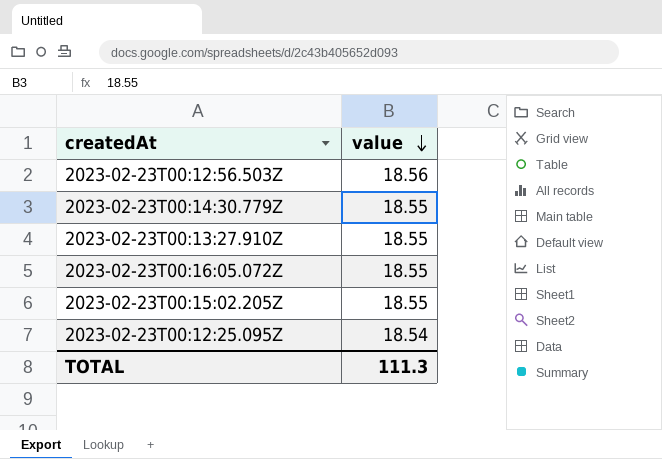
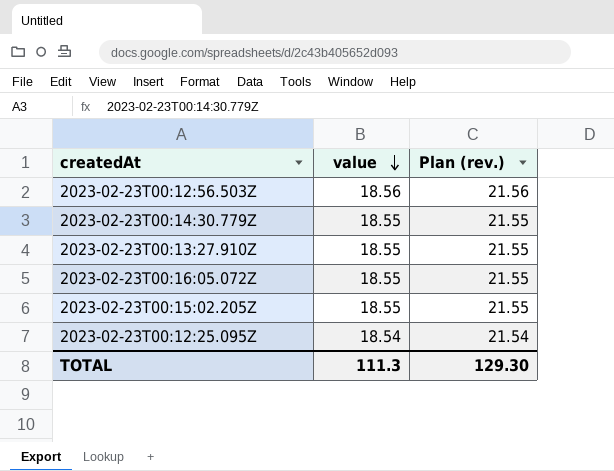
column Plan (rev.) | formula: none -> [value] + 3

